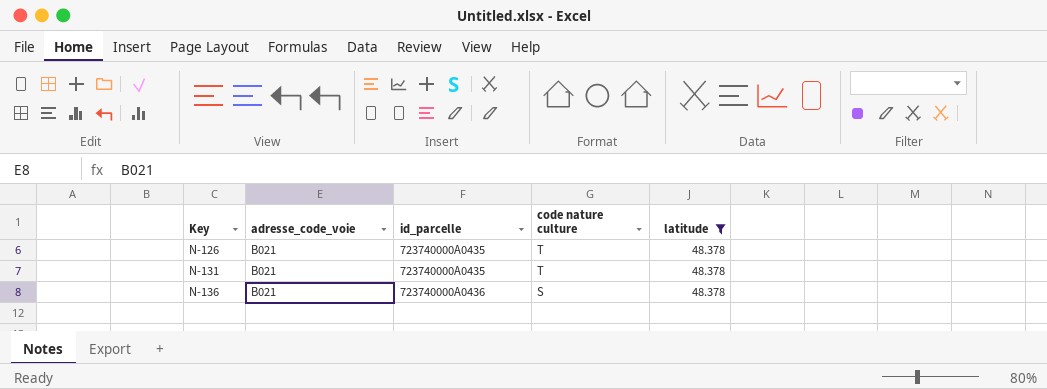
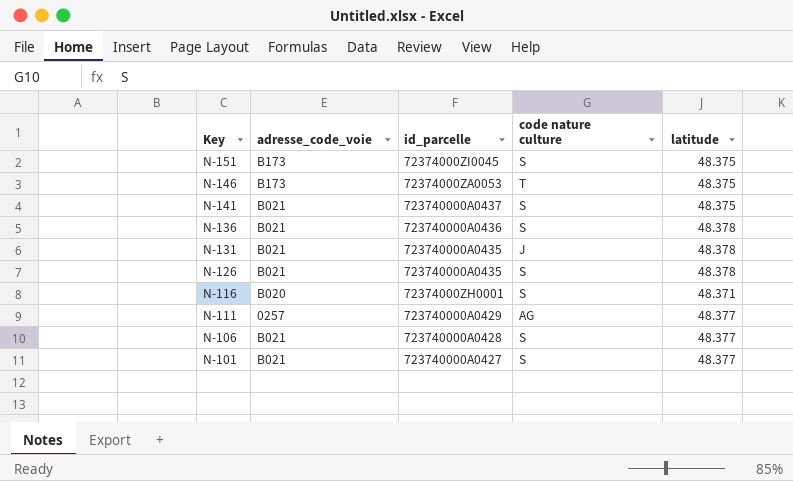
filter: latitude = 48.378 -> none
row order: Key ascending -> Key descending
N-131 | code nature culture: T -> J
N-126 | code nature culture: T -> S

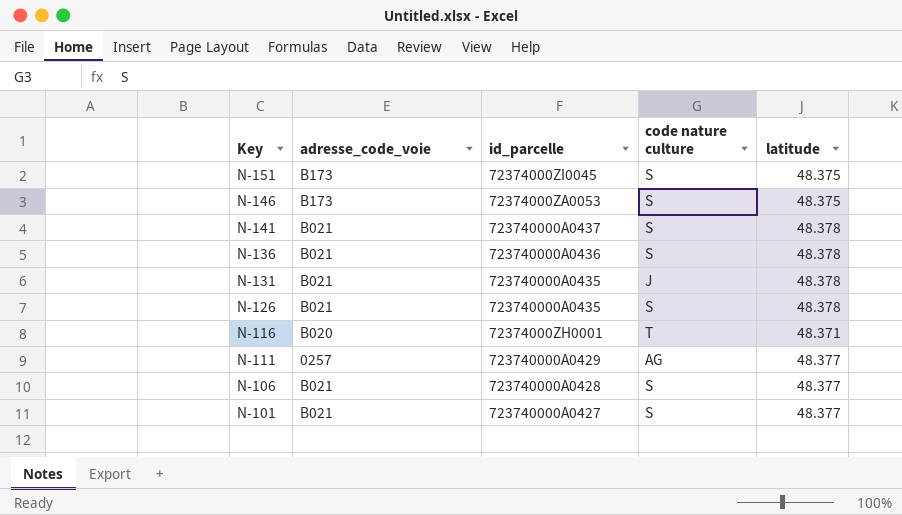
N-146 | code nature culture: T -> S
N-141 | latitude: 48.375 -> 48.378
N-116 | code nature culture: S -> T

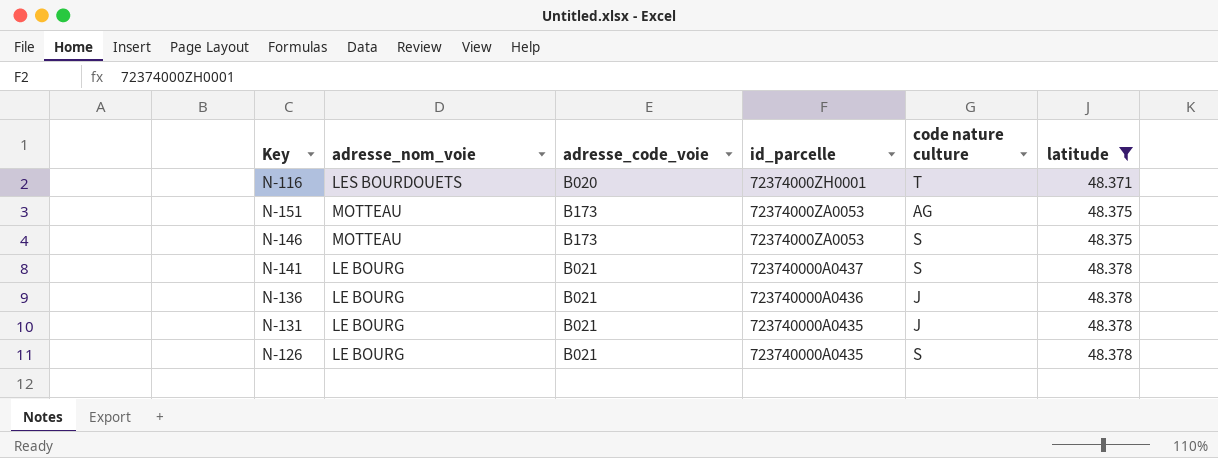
filter: none -> latitude != 48.377
row order: Key descending -> latitude ascending
column adresse_nom_voie | position: none -> 2
N-151 | id_parcelle: 72374000ZI0045 -> 72374000ZA0053
N-151 | code nature culture: S -> AG
N-136 | code nature culture: S -> J

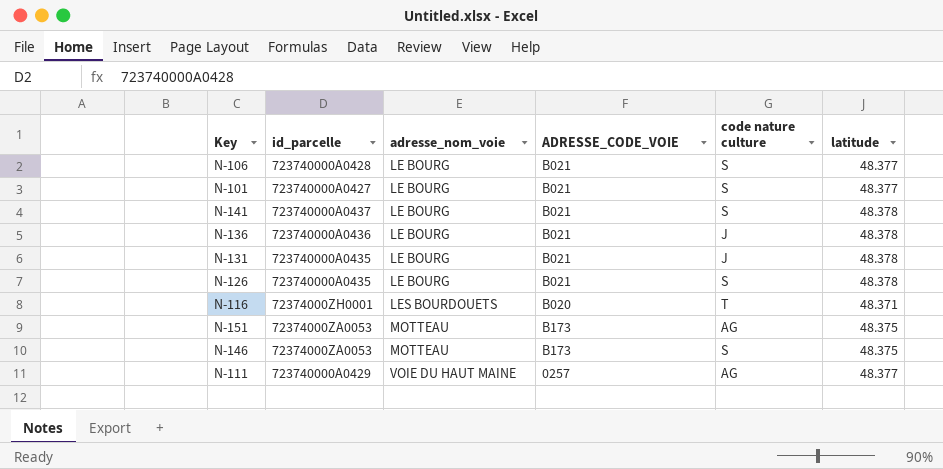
filter: latitude != 48.377 -> none
row order: latitude ascending -> adresse_nom_voie ascending
column id_parcelle | position: 4 -> 2
column name: adresse_code_voie -> ADRESSE_CODE_VOIE

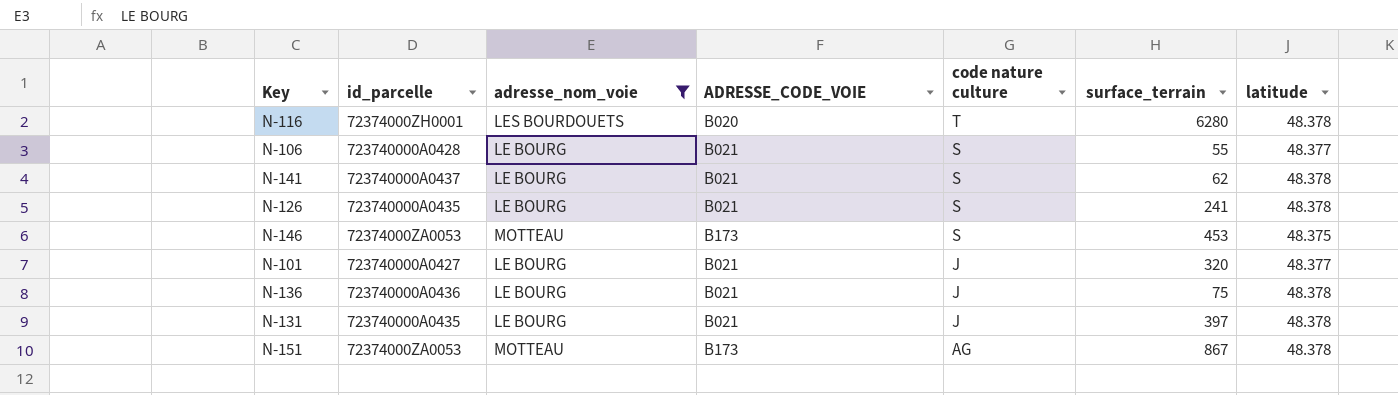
filter: none -> adresse_nom_voie != VOIE DU HAUT MAINE
row order: adresse_nom_voie ascending -> code nature culture descending
column surface_terrain | position: none -> 6
N-116 | latitude: 48.371 -> 48.378
N-101 | code nature culture: S -> J
N-151 | latitude: 48.375 -> 48.378

